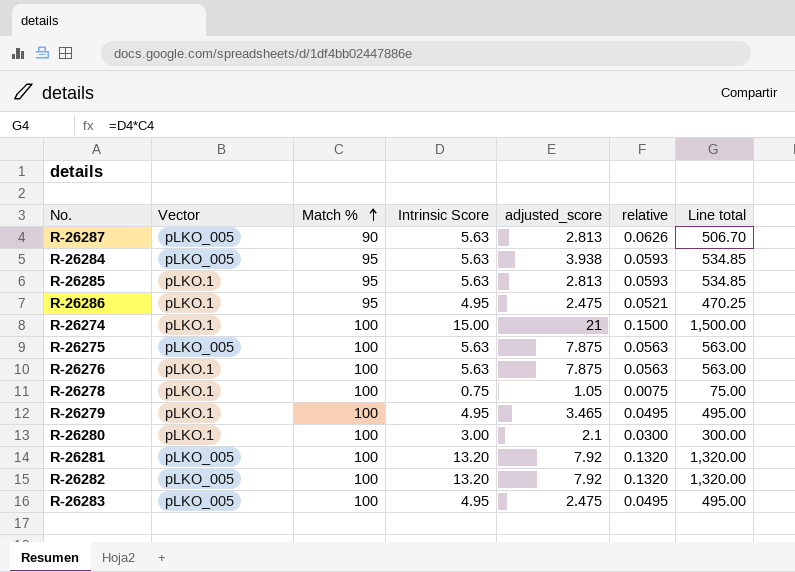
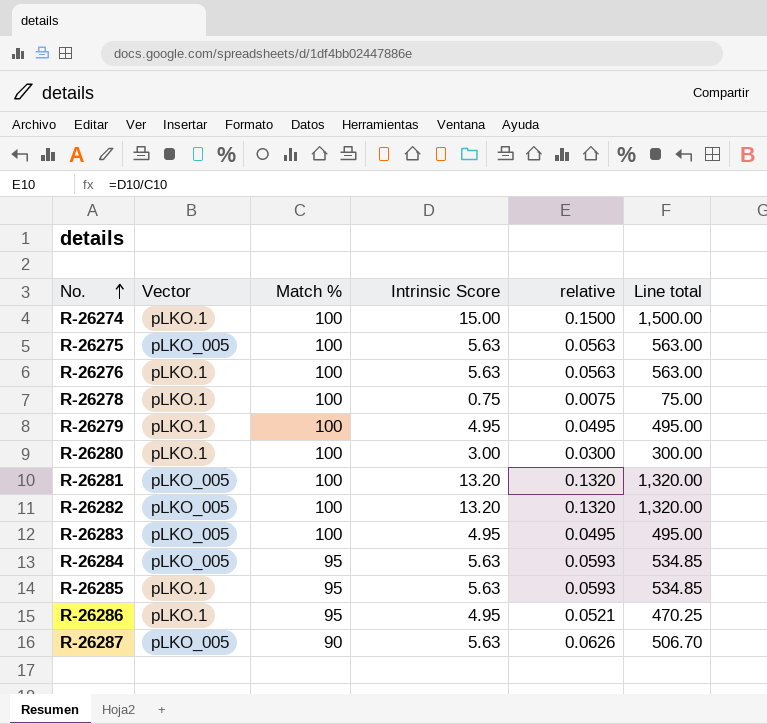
row order: Match % ascending -> No. ascending
column adjusted_score | position: 5 -> none

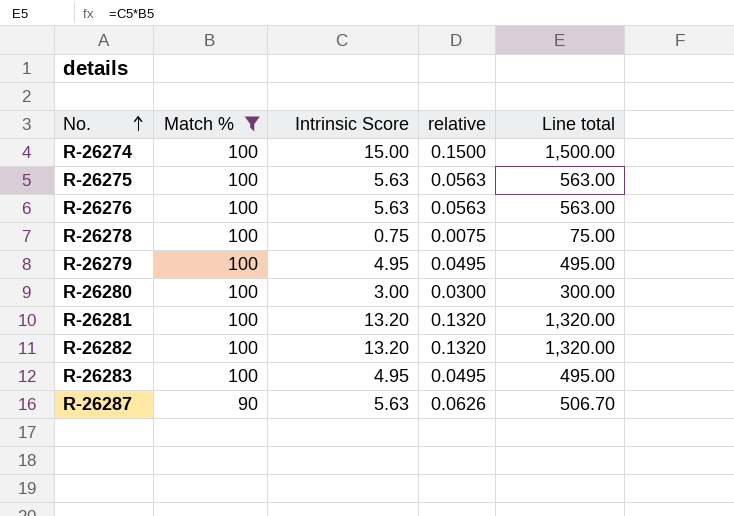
filter: none -> Match % != 95
column Vector | position: 2 -> none

